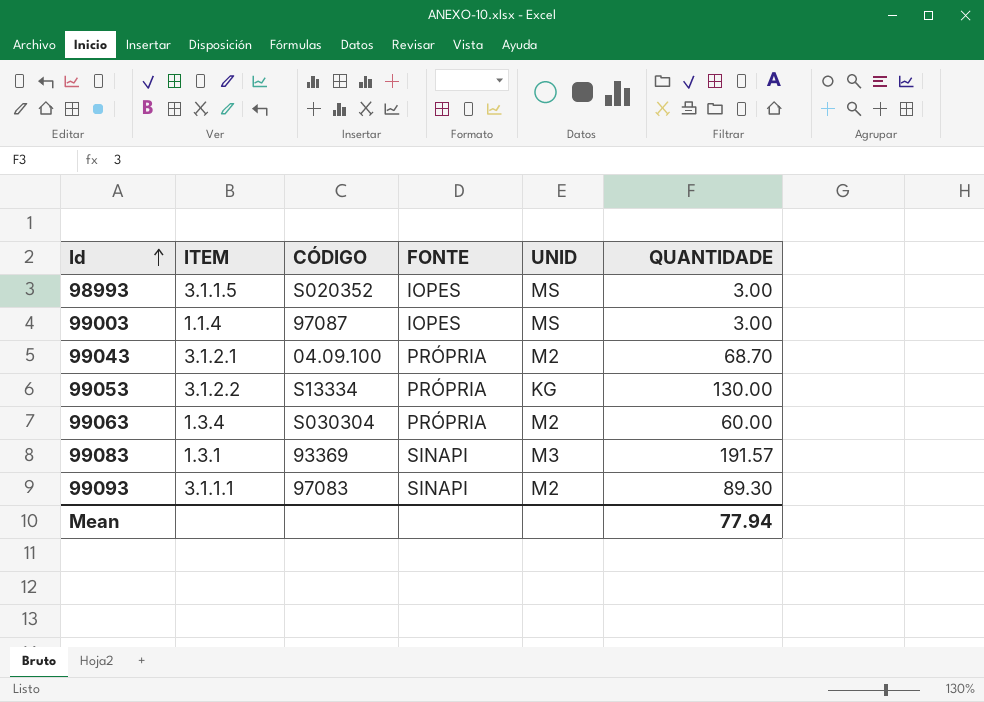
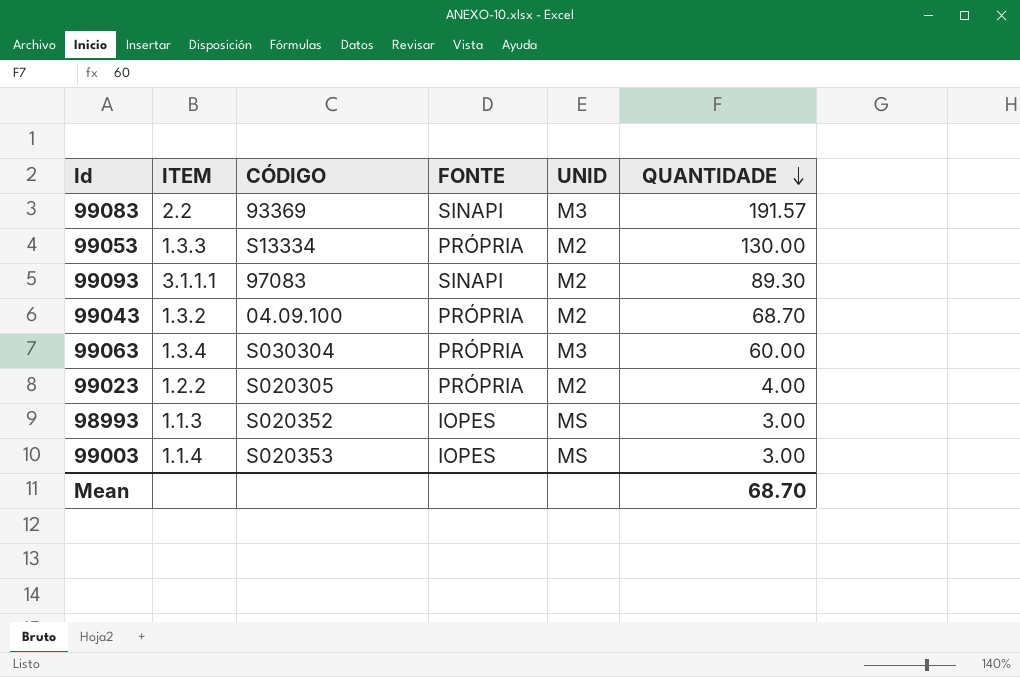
row order: Id ascending -> QUANTIDADE descending
99083 | ITEM: 1.3.1 -> 2.2
99053 | ITEM: 3.1.2.2 -> 1.3.3
99053 | UNID: KG -> M2
99043 | ITEM: 3.1.2.1 -> 1.3.2
99063 | UNID: M2 -> M3
row 99023: none -> 1.2.2 | S020305 | PRÓPRIA | M2 | 4.00
98993 | ITEM: 3.1.1.5 -> 1.1.3
99003 | CÓDIGO: 97087 -> S020353
Mean | QUANTIDADE: 77.94 -> 68.70

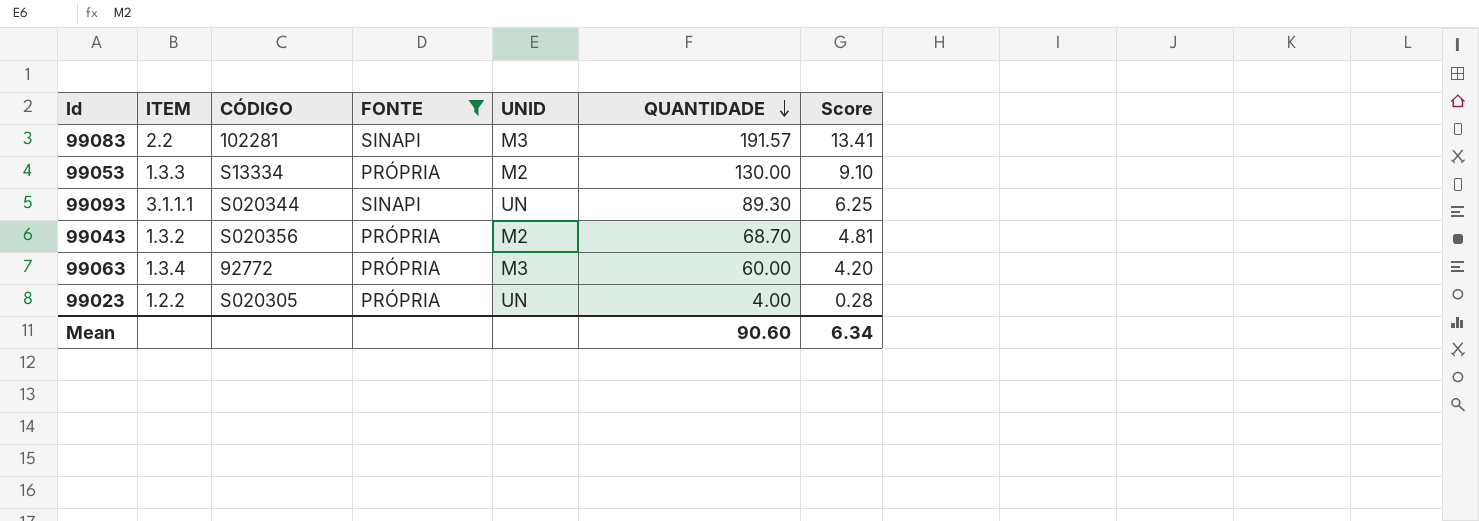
filter: none -> FONTE != IOPES
column Score | formula: none -> [QUANTIDADE] * 0.07
99083 | CÓDIGO: 93369 -> 102281
99093 | CÓDIGO: 97083 -> S020344
99093 | UNID: M2 -> UN
99043 | CÓDIGO: 04.09.100 -> S020356
99063 | CÓDIGO: S030304 -> 92772
99023 | UNID: M2 -> UN
Mean | QUANTIDADE: 68.70 -> 90.60

